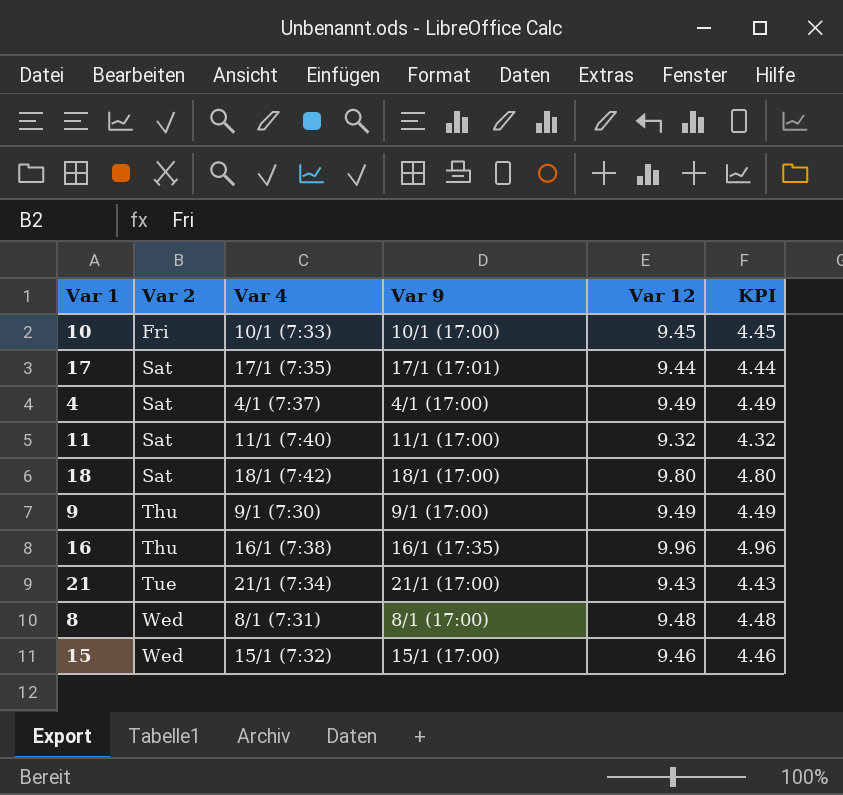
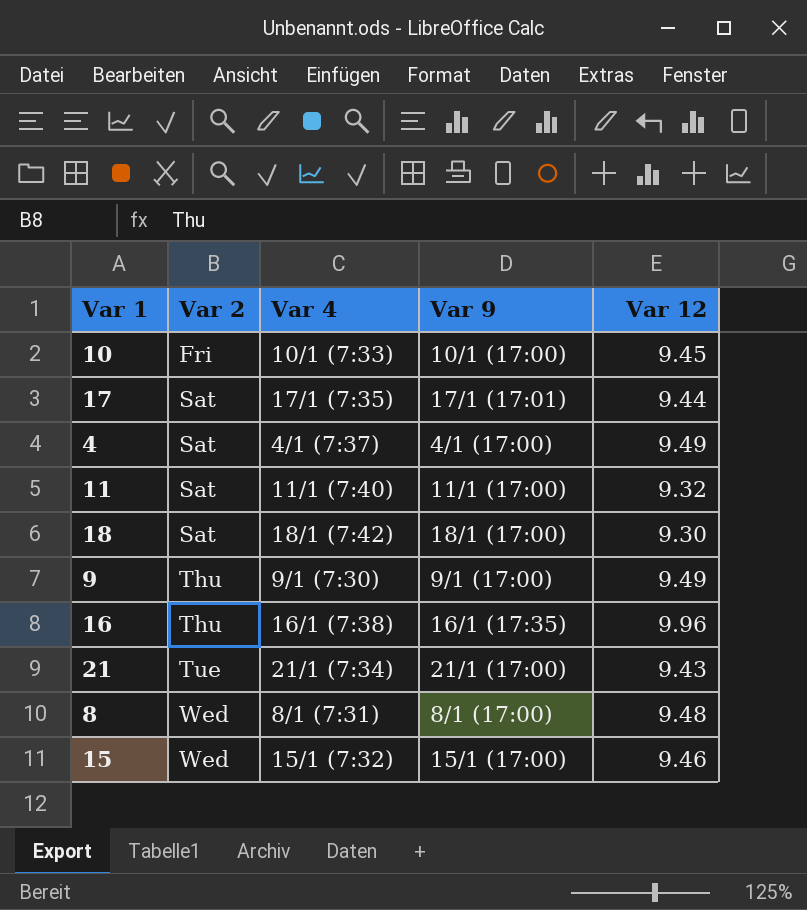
column KPI | formula: [Var 12] - 5 -> none
18 | Var 12: 9.80 -> 9.30

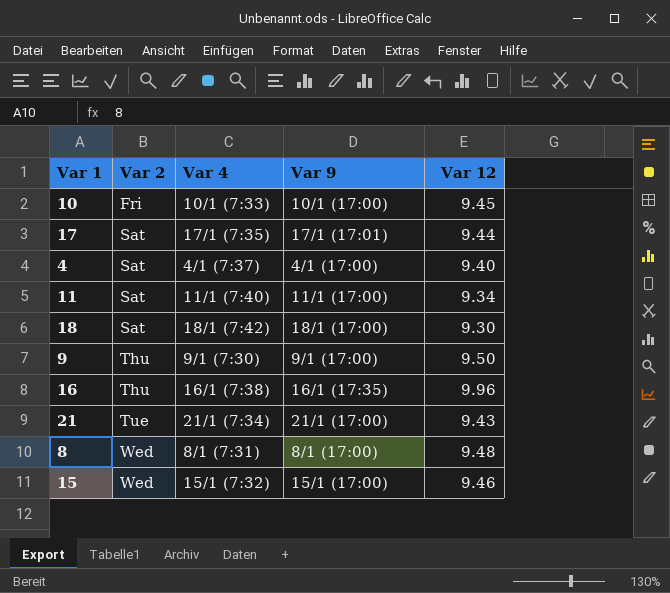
4 | Var 12: 9.49 -> 9.40
11 | Var 12: 9.32 -> 9.34
9 | Var 12: 9.49 -> 9.50

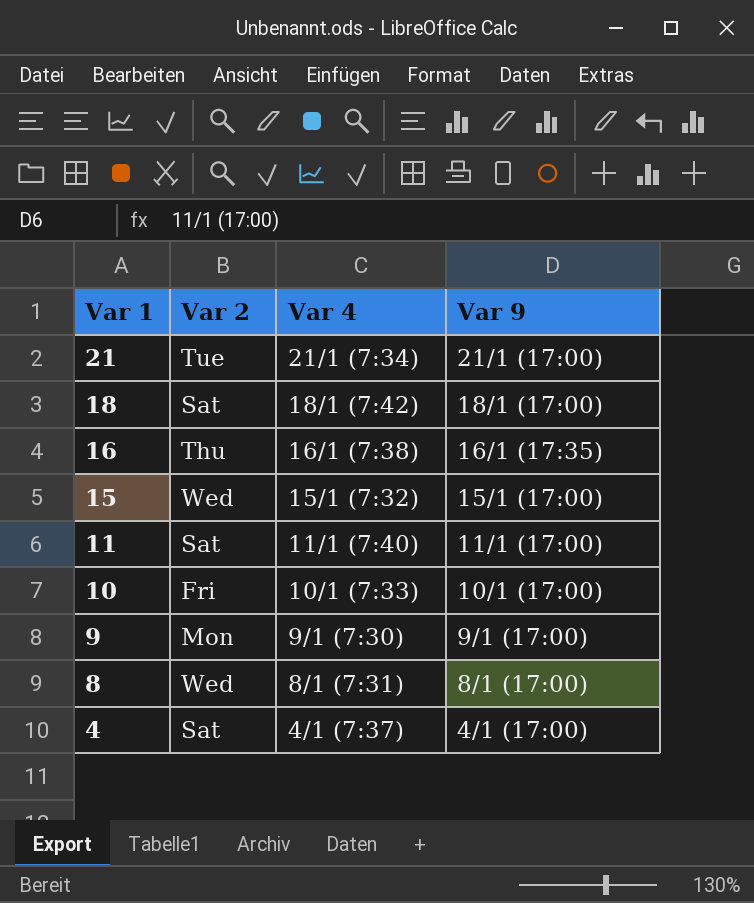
row order: Var 2 ascending -> Var 1 descending
column Var 12 | position: 5 -> none
row 17: Sat | 17/1 (7:35) | 17/1 (17:01) | 9.44 -> none
9 | Var 2: Thu -> Mon

